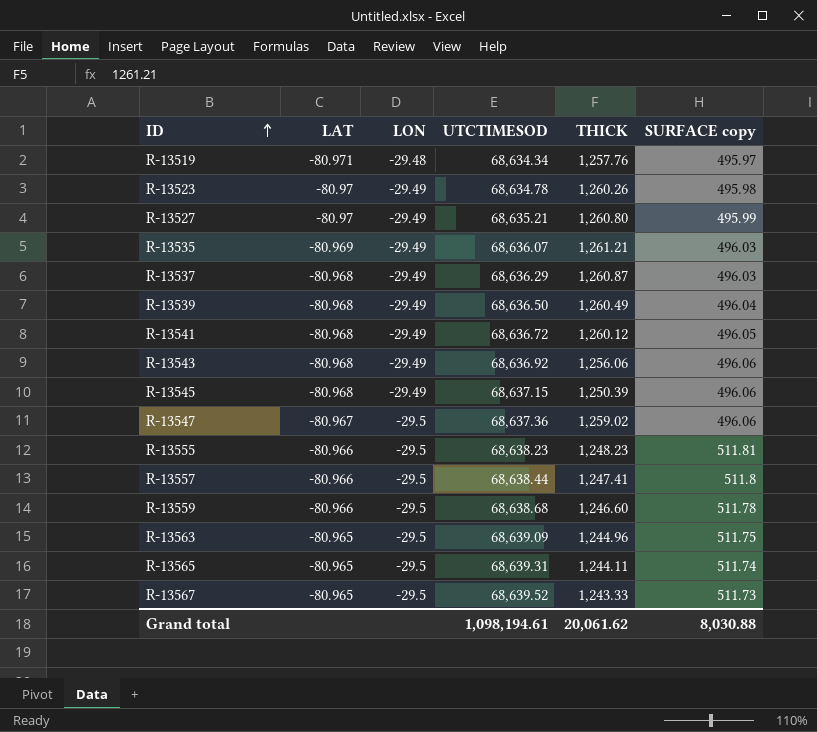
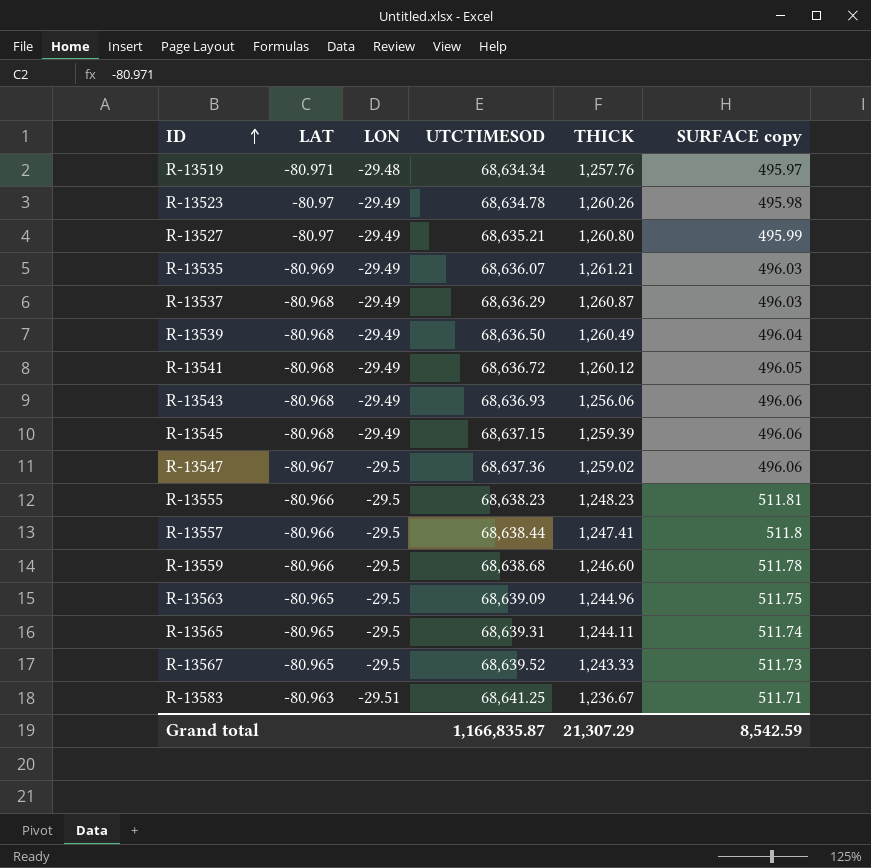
R-13543 | UTCTIMESOD: 68,636.92 -> 68,636.93
R-13545 | THICK: 1,250.39 -> 1,259.39
row R-13583: none -> -80.963 | -29.51 | 68,641.25 | 1,236.67 | 511.71
Grand total | UTCTIMESOD: 1,098,194.61 -> 1,166,835.87
Grand total | THICK: 20,061.62 -> 21,307.29
Grand total | SURFACE copy: 8,030.88 -> 8,542.59

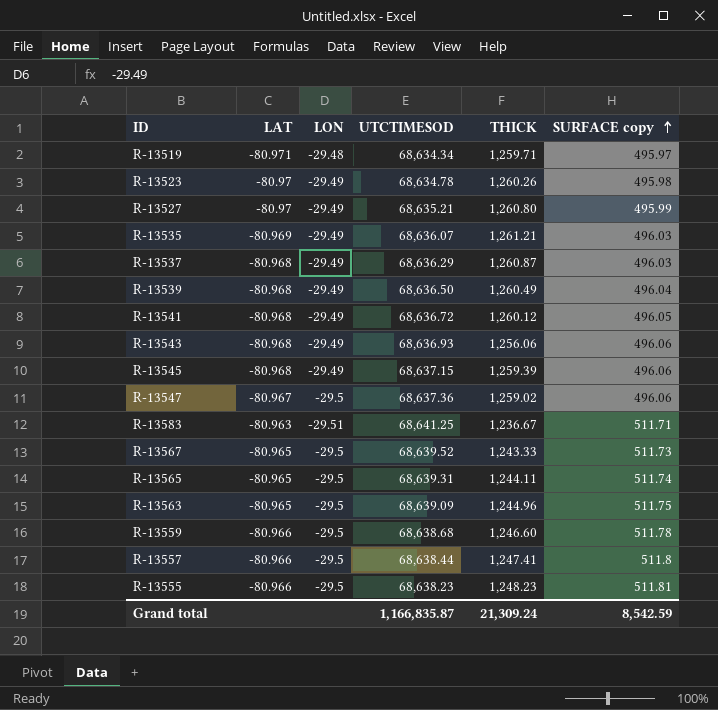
row order: ID ascending -> SURFACE copy ascending
R-13519 | THICK: 1,257.76 -> 1,259.71
Grand total | THICK: 21,307.29 -> 21,309.24

